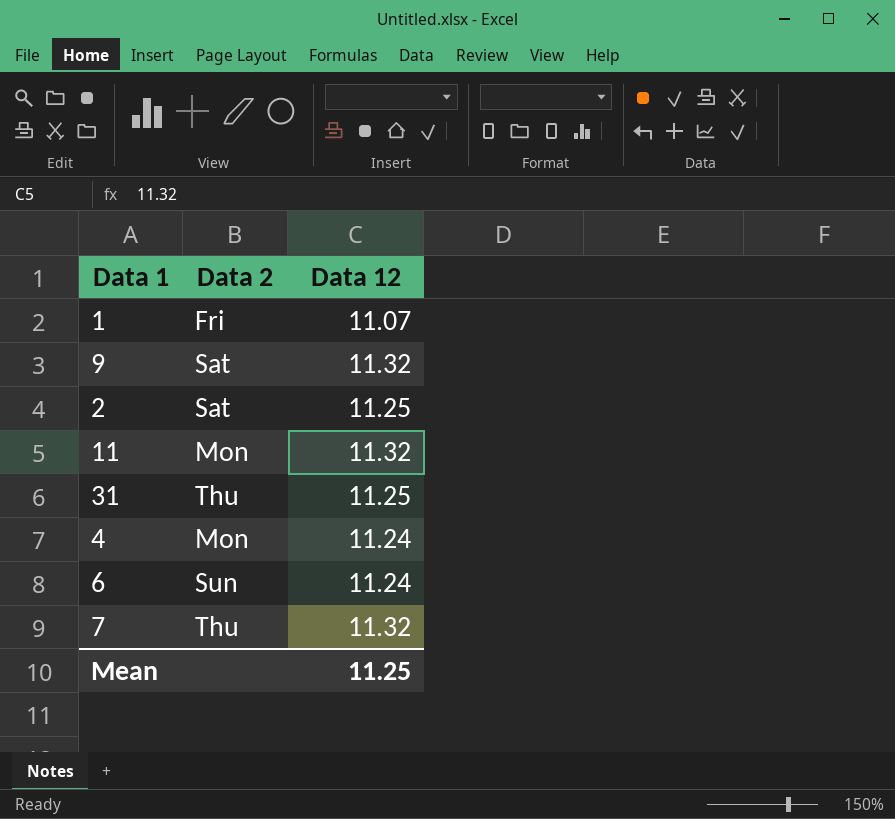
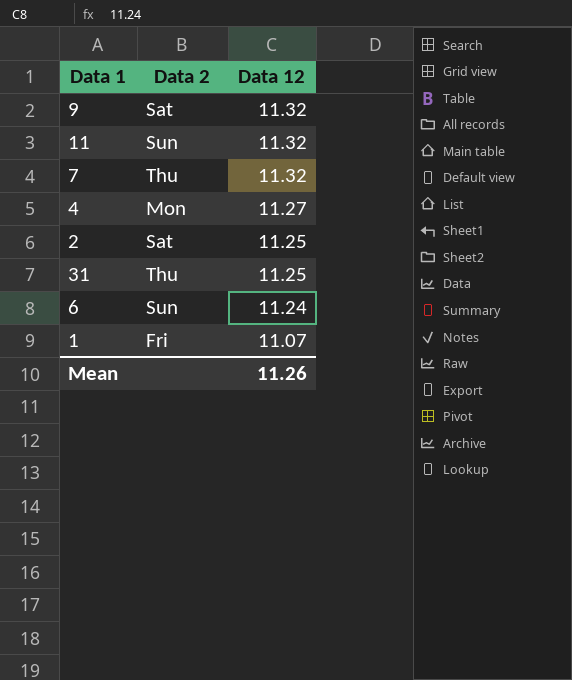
row order: none -> Data 12 descending
11 | Data 2: Mon -> Sun
4 | Data 12: 11.24 -> 11.27
Mean | Data 12: 11.25 -> 11.26

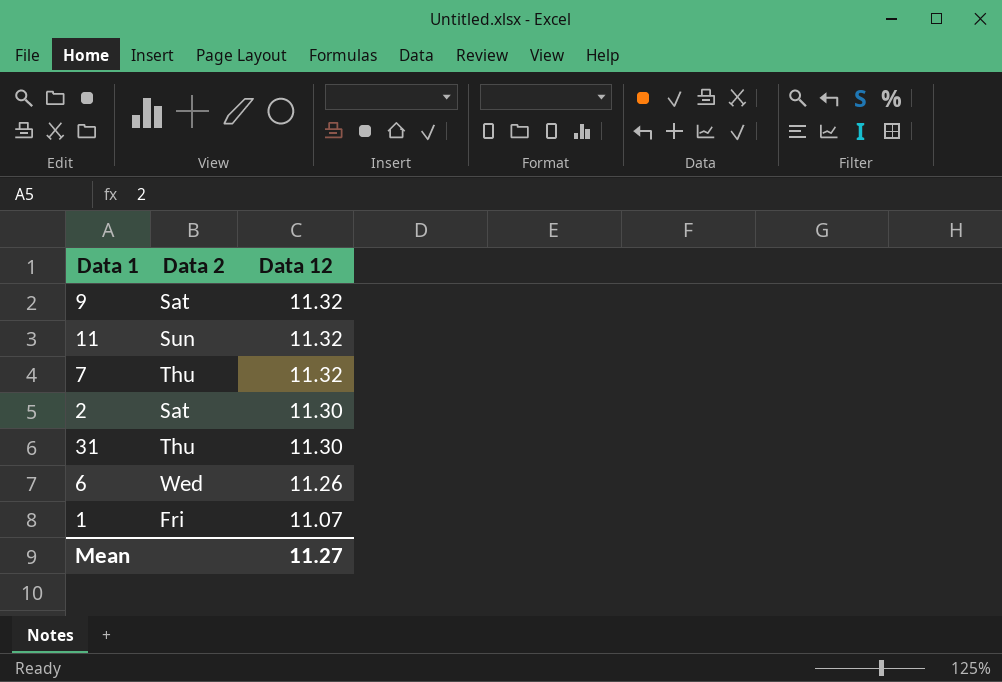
row 4: Mon | 11.27 -> none
2 | Data 12: 11.25 -> 11.30
31 | Data 12: 11.25 -> 11.30
6 | Data 2: Sun -> Wed
6 | Data 12: 11.24 -> 11.26
Mean | Data 12: 11.26 -> 11.27

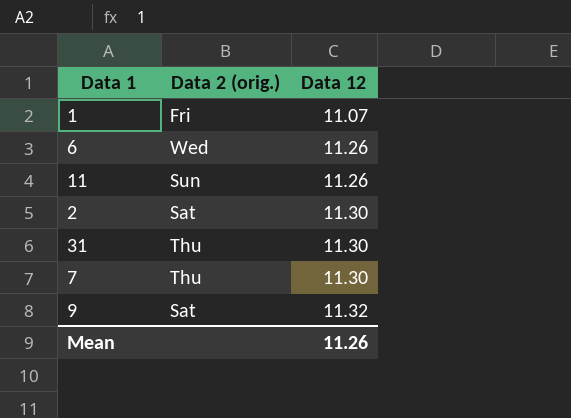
row order: Data 12 descending -> Data 12 ascending
column name: Data 2 -> Data 2 (orig.)
11 | Data 12: 11.32 -> 11.26
7 | Data 12: 11.32 -> 11.30
Mean | Data 12: 11.27 -> 11.26

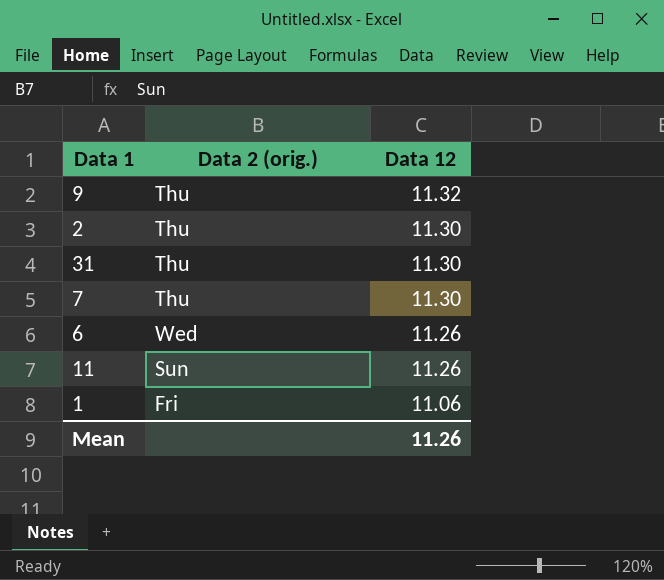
row order: Data 12 ascending -> Data 12 descending
9 | Data 2 (orig.): Sat -> Thu
2 | Data 2 (orig.): Sat -> Thu
1 | Data 12: 11.07 -> 11.06

